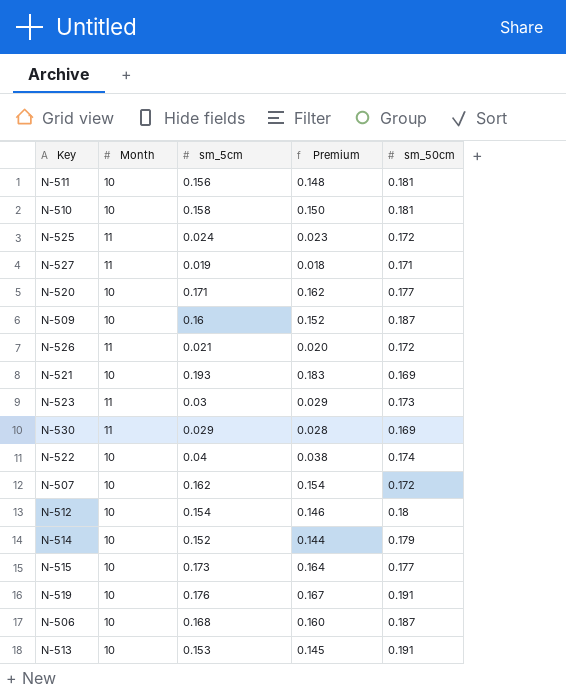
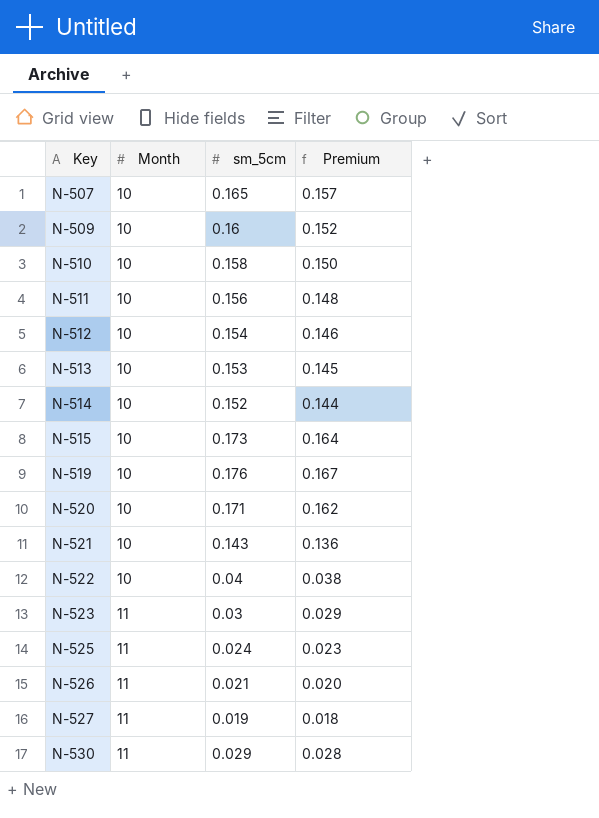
row order: none -> Key ascending
column sm_50cm | position: 5 -> none
row N-506: 10 | 0.168 | 0.160 | 0.187 -> none
N-507 | sm_5cm: 0.162 -> 0.165
N-507 | Premium: 0.154 -> 0.157
N-521 | sm_5cm: 0.193 -> 0.143
N-521 | Premium: 0.183 -> 0.136

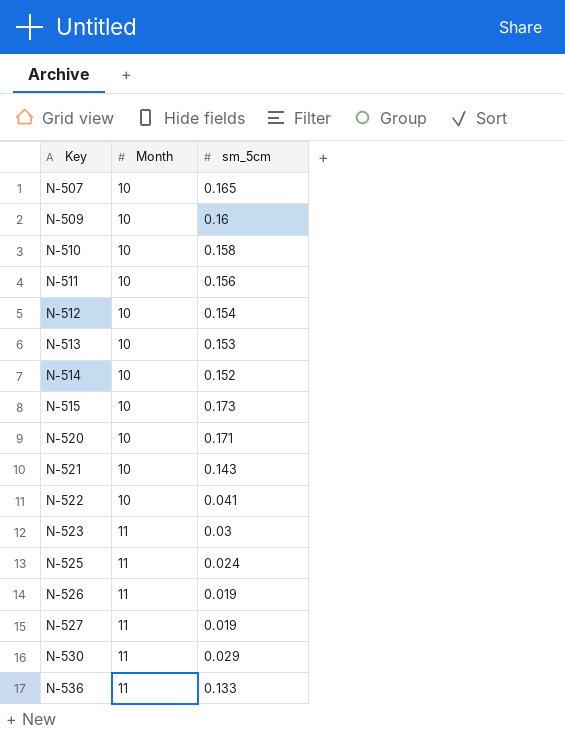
column Premium | formula: [sm_5cm] * 0.95 -> none
row N-519: 10 | 0.176 | 0.167 -> none
N-522 | sm_5cm: 0.04 -> 0.041
N-526 | sm_5cm: 0.021 -> 0.019
row N-536: none -> 11 | 0.133

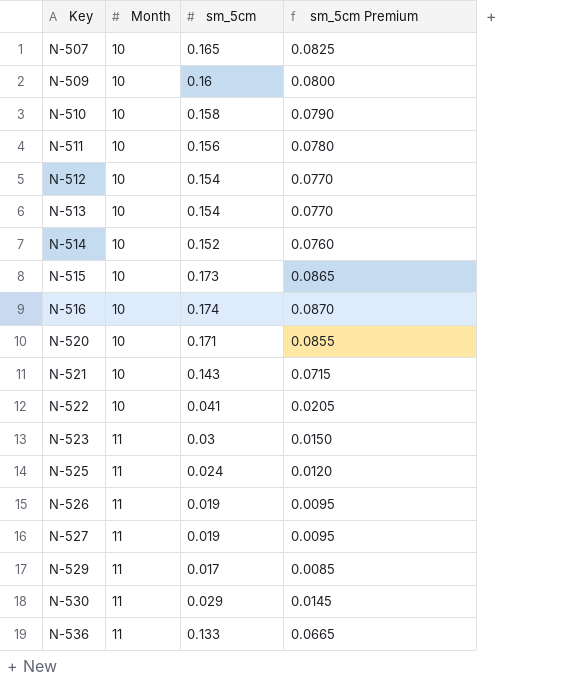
column sm_5cm Premium | formula: none -> [sm_5cm] * 0.5
N-513 | sm_5cm: 0.153 -> 0.154
row N-516: none -> 10 | 0.174 | 0.0870
row N-529: none -> 11 | 0.017 | 0.0085

